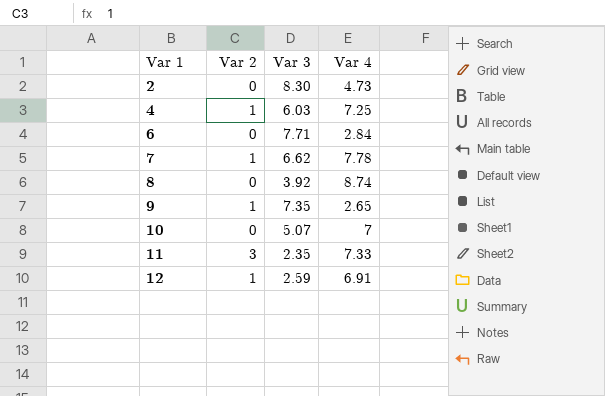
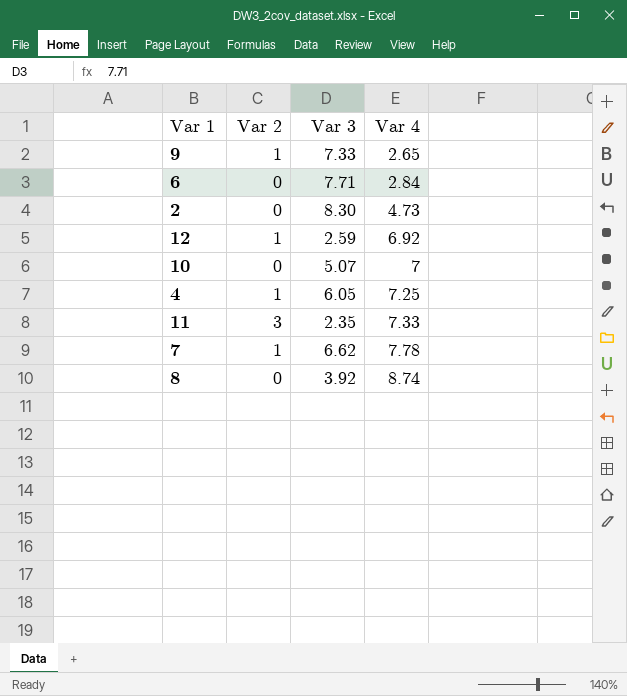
row order: Var 1 ascending -> Var 4 ascending
9 | Var 3: 7.35 -> 7.33
12 | Var 4: 6.91 -> 6.92
4 | Var 3: 6.03 -> 6.05

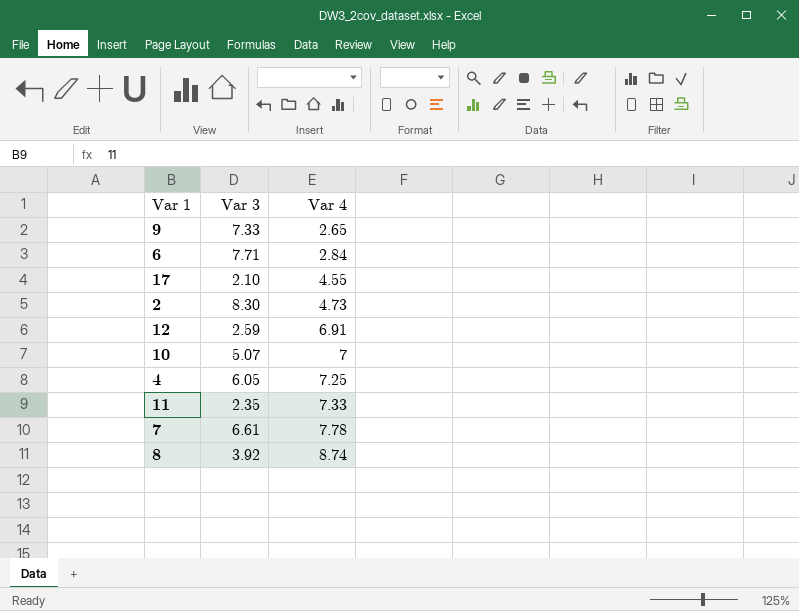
column Var 2 | position: 2 -> none
row 17: none -> 2.10 | 4.55
12 | Var 4: 6.92 -> 6.91
7 | Var 3: 6.62 -> 6.61

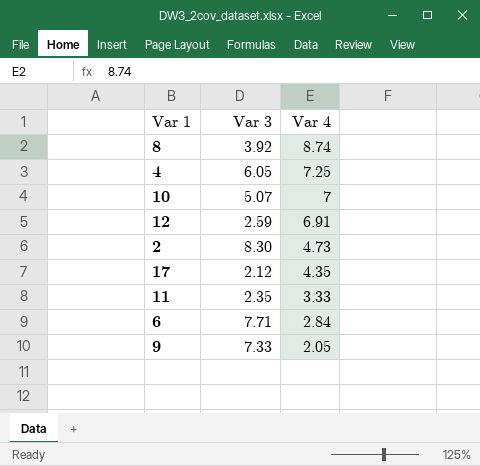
row order: Var 4 ascending -> Var 4 descending
row 7: 6.61 | 7.78 -> none
17 | Var 3: 2.10 -> 2.12
17 | Var 4: 4.55 -> 4.35
11 | Var 4: 7.33 -> 3.33
9 | Var 4: 2.65 -> 2.05

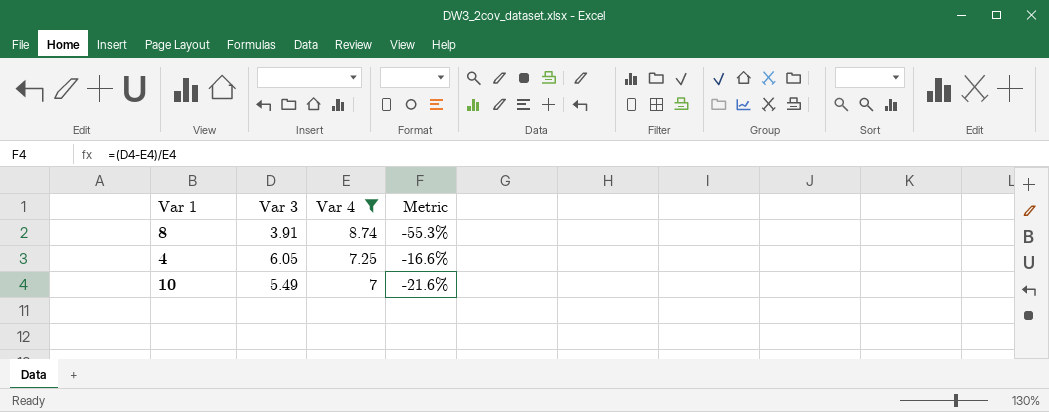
filter: none -> Var 4 >= 7
column Metric | formula: none -> ([Var 3] - [Var 4]) / [Var 4]
8 | Var 3: 3.92 -> 3.91
10 | Var 3: 5.07 -> 5.49

